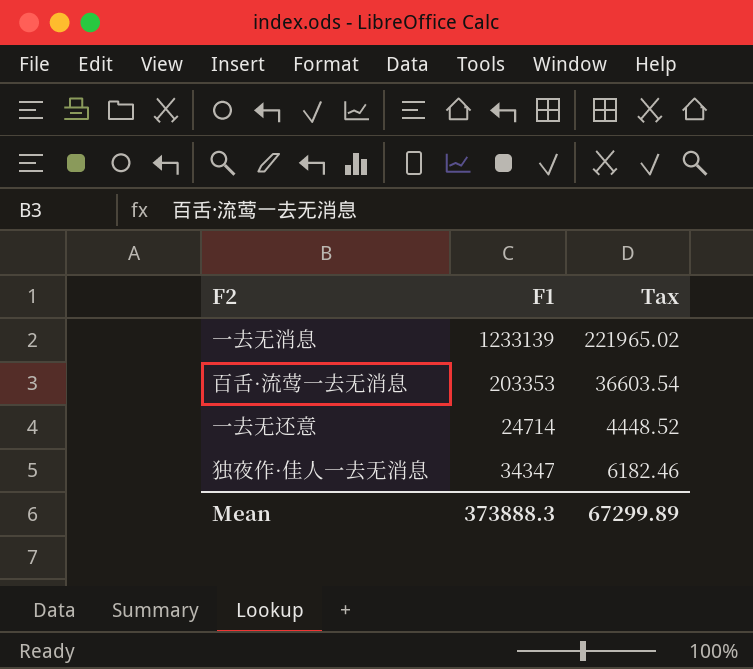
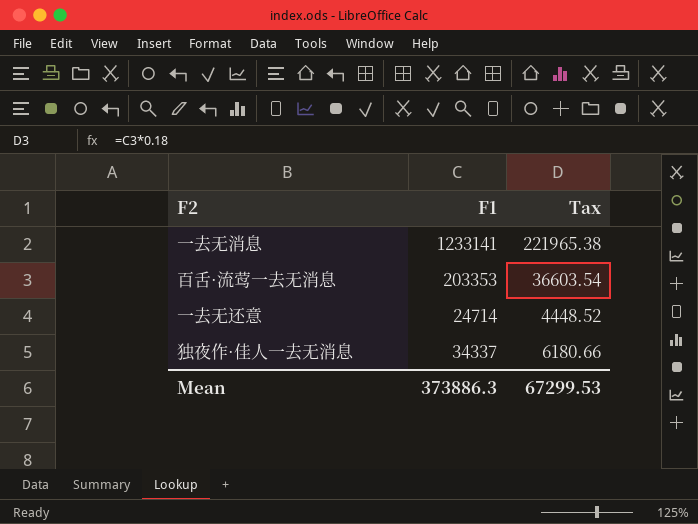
一去无消息 | F1: 1233139 -> 1233141
一去无消息 | Tax: 221965.02 -> 221965.38
独夜作·佳人一去无消息 | F1: 34347 -> 34337
独夜作·佳人一去无消息 | Tax: 6182.46 -> 6180.66
Mean | F1: 373888.3 -> 373886.3
Mean | Tax: 67299.89 -> 67299.53

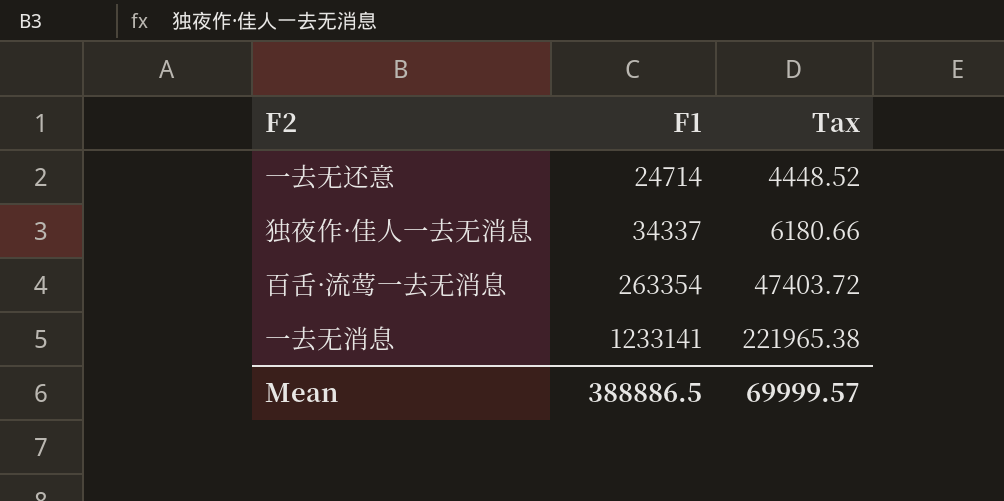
row order: none -> F1 ascending
百舌·流莺一去无消息 | F1: 203353 -> 263354
百舌·流莺一去无消息 | Tax: 36603.54 -> 47403.72
Mean | F1: 373886.3 -> 388886.5
Mean | Tax: 67299.53 -> 69999.57

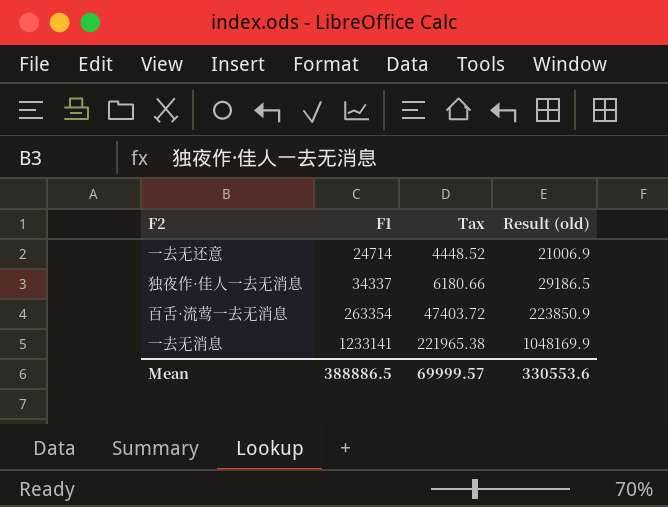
column Result (old) | formula: none -> [F1] * 0.85

